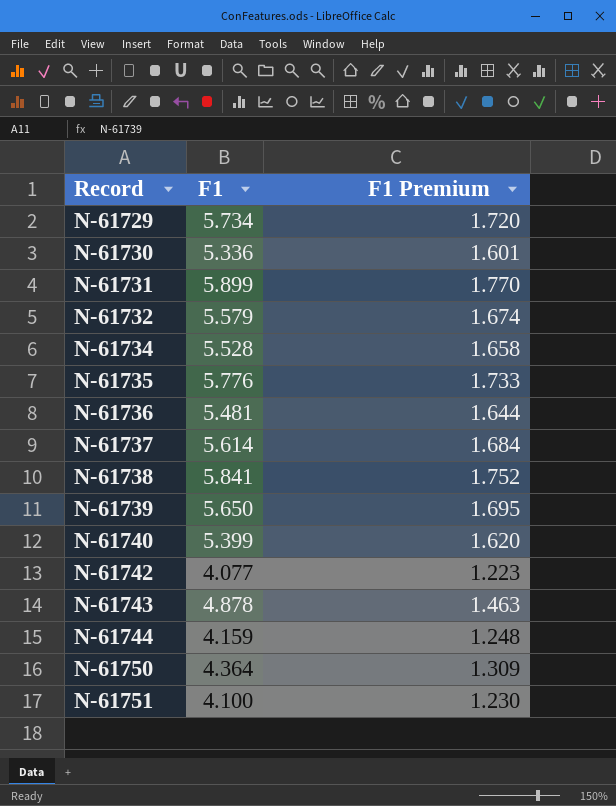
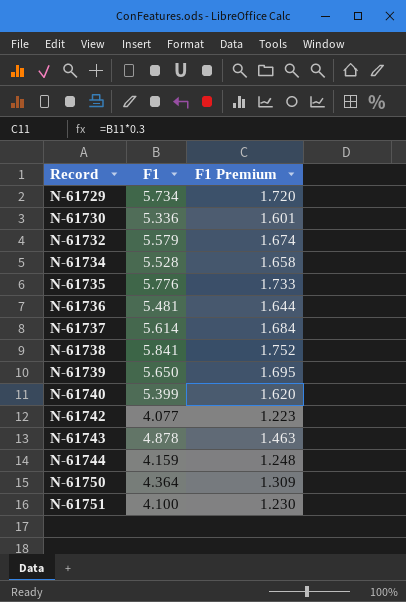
row N-61731: 5.899 | 1.770 -> none

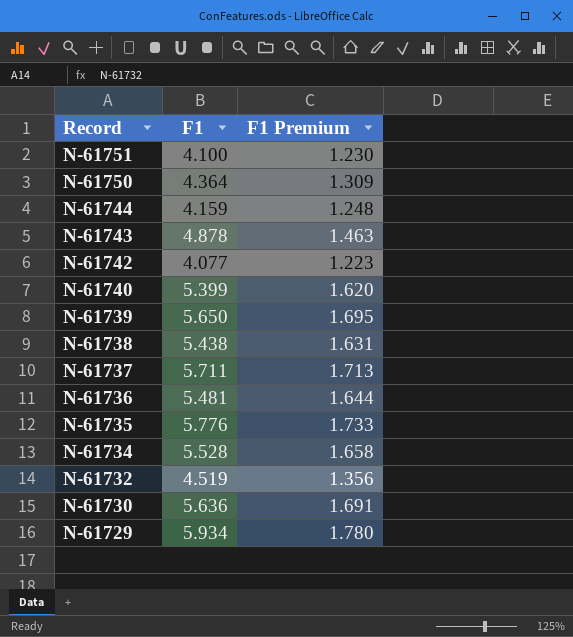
row order: Record ascending -> Record descending
N-61738 | F1: 5.841 -> 5.438
N-61738 | F1 Premium: 1.752 -> 1.631
N-61737 | F1: 5.614 -> 5.711
N-61737 | F1 Premium: 1.684 -> 1.713
N-61732 | F1: 5.579 -> 4.519
N-61732 | F1 Premium: 1.674 -> 1.356
N-61730 | F1: 5.336 -> 5.636
N-61730 | F1 Premium: 1.601 -> 1.691
N-61729 | F1: 5.734 -> 5.934
N-61729 | F1 Premium: 1.720 -> 1.780

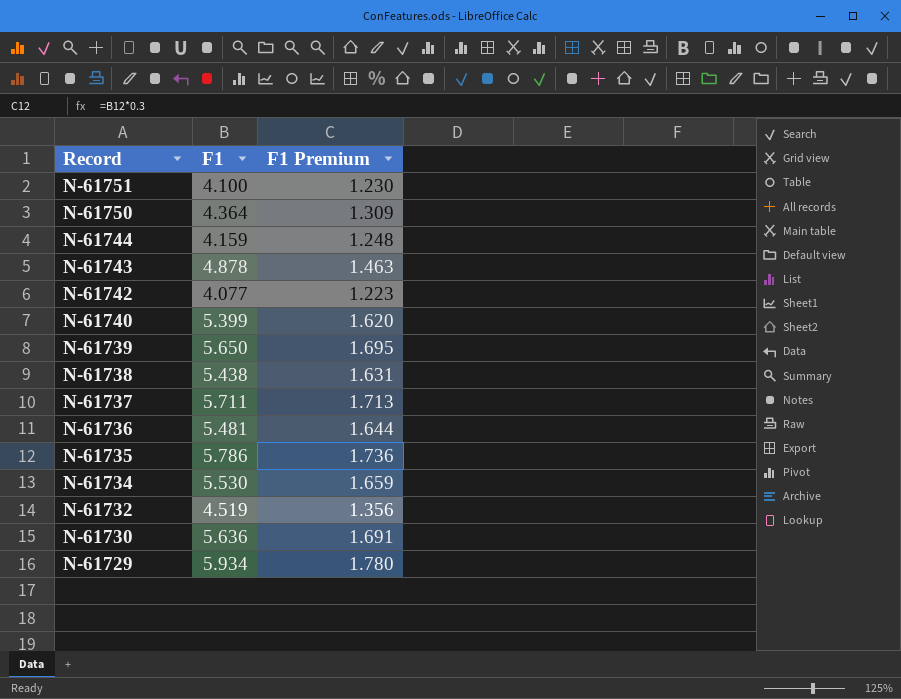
N-61735 | F1: 5.776 -> 5.786
N-61735 | F1 Premium: 1.733 -> 1.736
N-61734 | F1: 5.528 -> 5.530
N-61734 | F1 Premium: 1.658 -> 1.659

